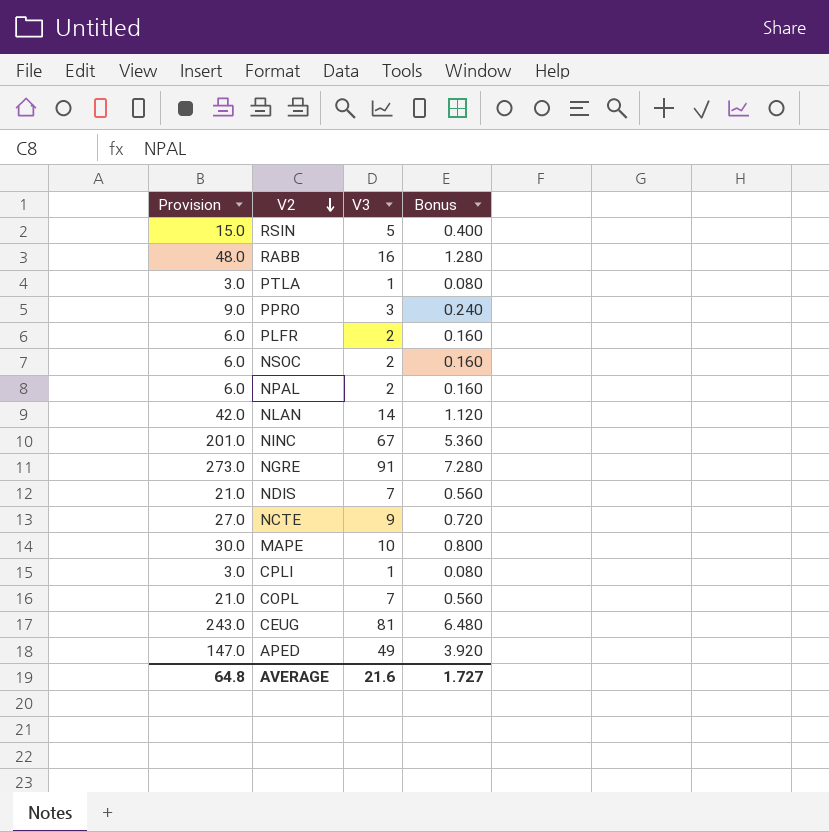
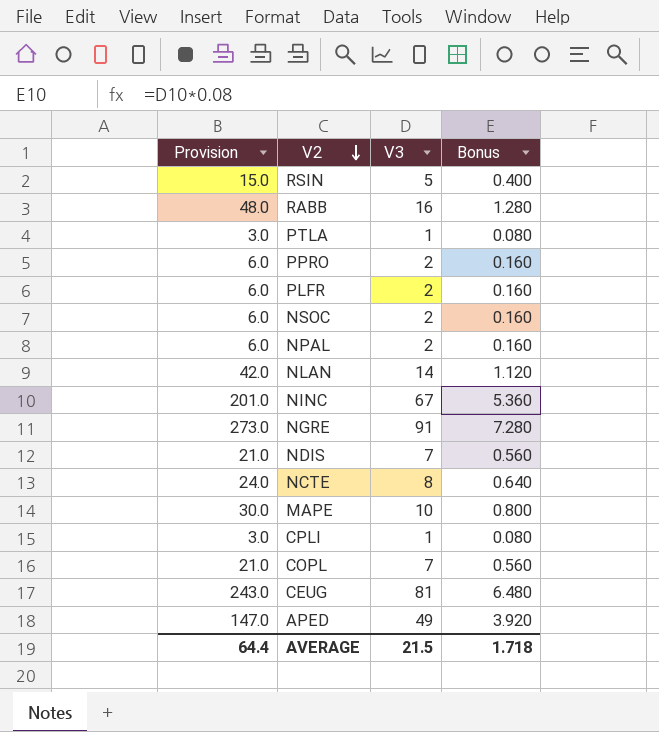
PPRO | Provision: 9.0 -> 6.0
PPRO | V3: 3 -> 2
PPRO | Bonus: 0.240 -> 0.160
NCTE | Provision: 27.0 -> 24.0
NCTE | V3: 9 -> 8
NCTE | Bonus: 0.720 -> 0.640
AVERAGE | Provision: 64.8 -> 64.4
AVERAGE | V3: 21.6 -> 21.5
AVERAGE | Bonus: 1.727 -> 1.718

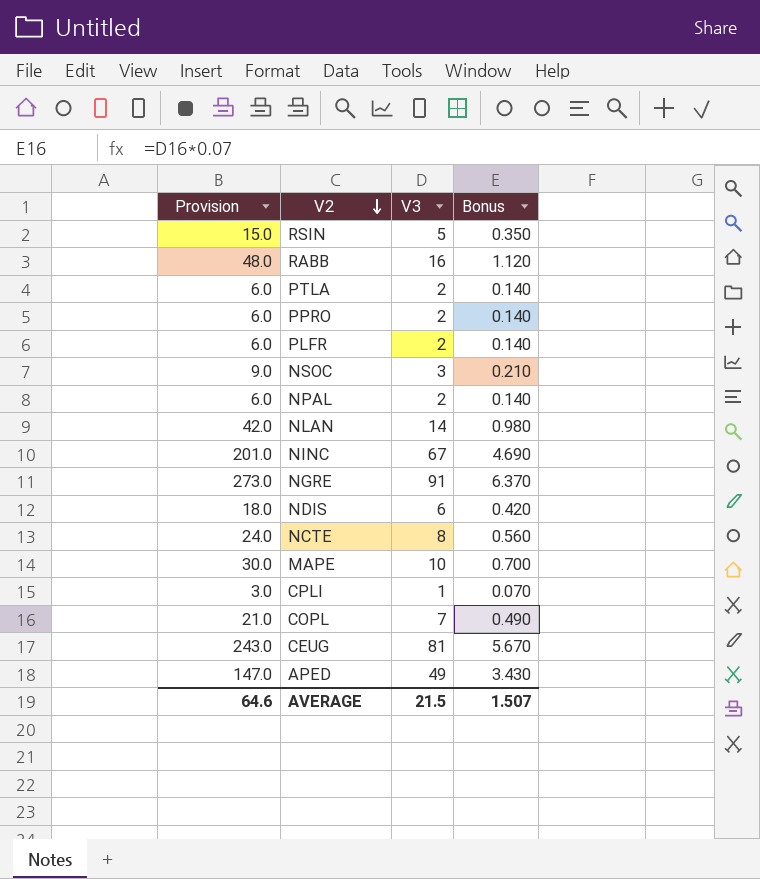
column Bonus | formula: [V3] * 0.08 -> [V3] * 0.07
PTLA | Provision: 3.0 -> 6.0
PTLA | V3: 1 -> 2
NSOC | Provision: 6.0 -> 9.0
NSOC | V3: 2 -> 3
NDIS | Provision: 21.0 -> 18.0
NDIS | V3: 7 -> 6
AVERAGE | Provision: 64.4 -> 64.6
AVERAGE | Bonus: 1.718 -> 1.507

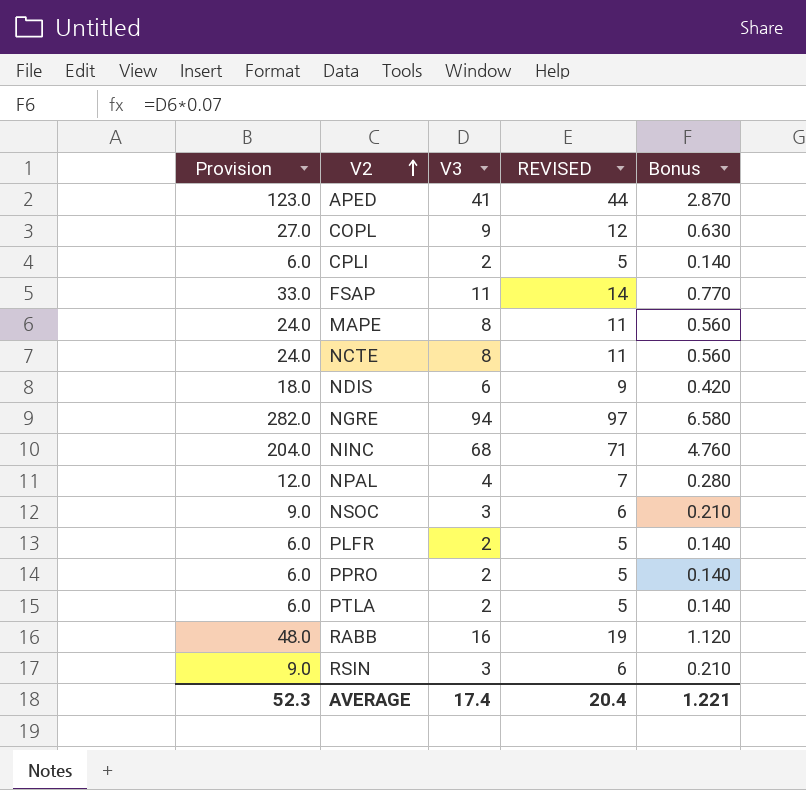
row order: V2 descending -> V2 ascending
column REVISED | formula: none -> [V3] + 3
row NLAN: 42.0 | 14 | 0.980 -> none
row CEUG: 243.0 | 81 | 5.670 -> none
APED | Provision: 147.0 -> 123.0
APED | V3: 49 -> 41
APED | Bonus: 3.430 -> 2.870
COPL | Provision: 21.0 -> 27.0
COPL | V3: 7 -> 9
COPL | Bonus: 0.490 -> 0.630
CPLI | Provision: 3.0 -> 6.0
CPLI | V3: 1 -> 2
CPLI | Bonus: 0.070 -> 0.140
row FSAP: none -> 33.0 | 11 | 14 | 0.770
MAPE | Provision: 30.0 -> 24.0
MAPE | V3: 10 -> 8
MAPE | Bonus: 0.700 -> 0.560
NGRE | Provision: 273.0 -> 282.0
NGRE | V3: 91 -> 94
NGRE | Bonus: 6.370 -> 6.580
NINC | Provision: 201.0 -> 204.0
NINC | V3: 67 -> 68
NINC | Bonus: 4.690 -> 4.760
NPAL | Provision: 6.0 -> 12.0
NPAL | V3: 2 -> 4
NPAL | Bonus: 0.140 -> 0.280
RSIN | Provision: 15.0 -> 9.0
RSIN | V3: 5 -> 3
RSIN | Bonus: 0.350 -> 0.210
AVERAGE | Provision: 64.6 -> 52.3
AVERAGE | V3: 21.5 -> 17.4
AVERAGE | Bonus: 1.507 -> 1.221

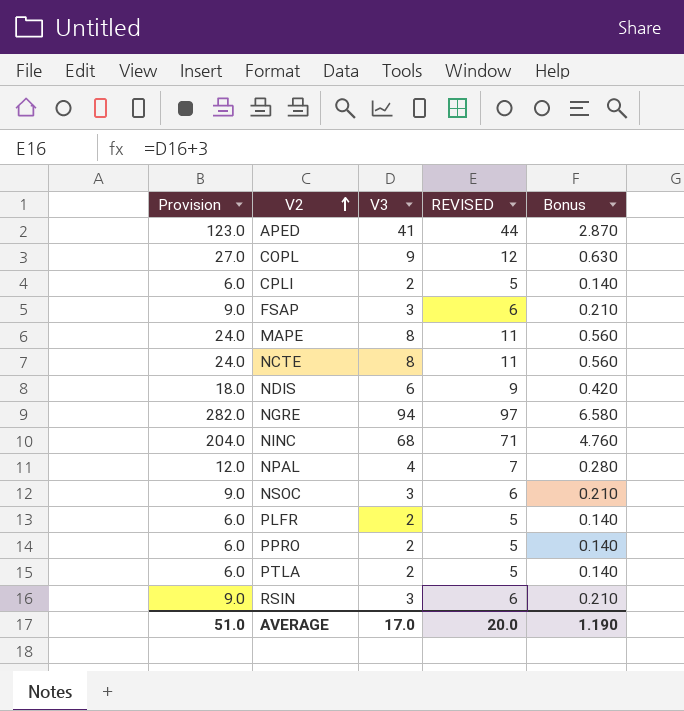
row RABB: 48.0 | 16 | 19 | 1.120 -> none
FSAP | Provision: 33.0 -> 9.0
FSAP | V3: 11 -> 3
FSAP | REVISED: 14 -> 6
FSAP | Bonus: 0.770 -> 0.210
AVERAGE | Provision: 52.3 -> 51.0
AVERAGE | V3: 17.4 -> 17.0
AVERAGE | REVISED: 20.4 -> 20.0
AVERAGE | Bonus: 1.221 -> 1.190

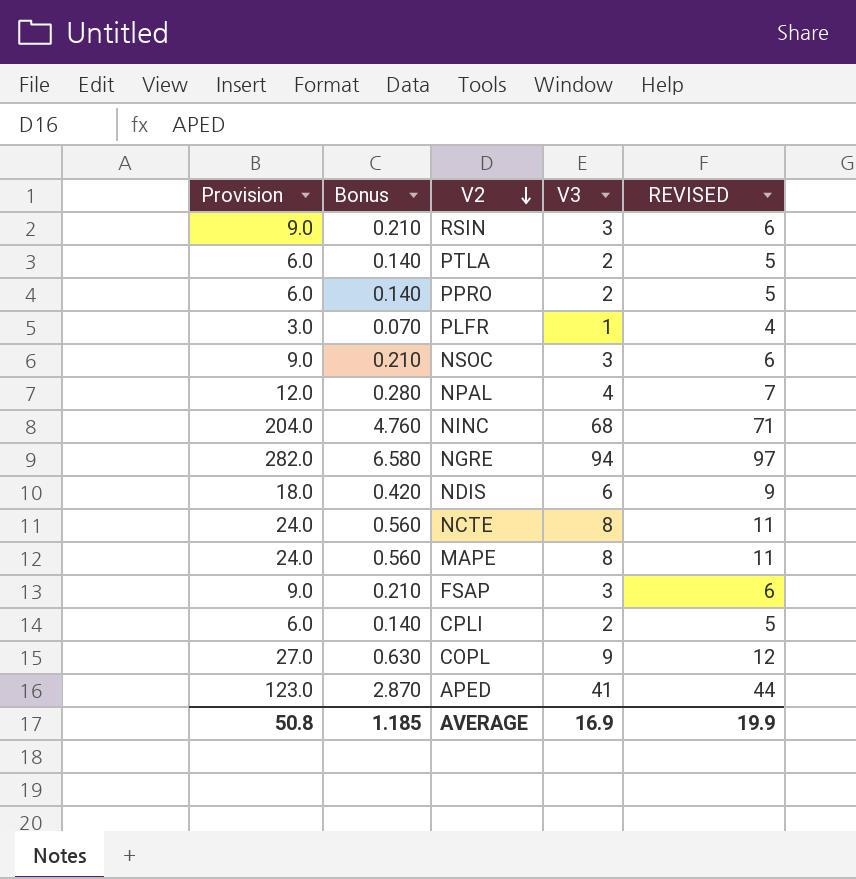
row order: V2 ascending -> V2 descending
column Bonus | position: 5 -> 2
PLFR | Provision: 6.0 -> 3.0
PLFR | Bonus: 0.140 -> 0.070
PLFR | V3: 2 -> 1
PLFR | REVISED: 5 -> 4
AVERAGE | Provision: 51.0 -> 50.8
AVERAGE | Bonus: 1.190 -> 1.185
AVERAGE | V3: 17.0 -> 16.9
AVERAGE | REVISED: 20.0 -> 19.9

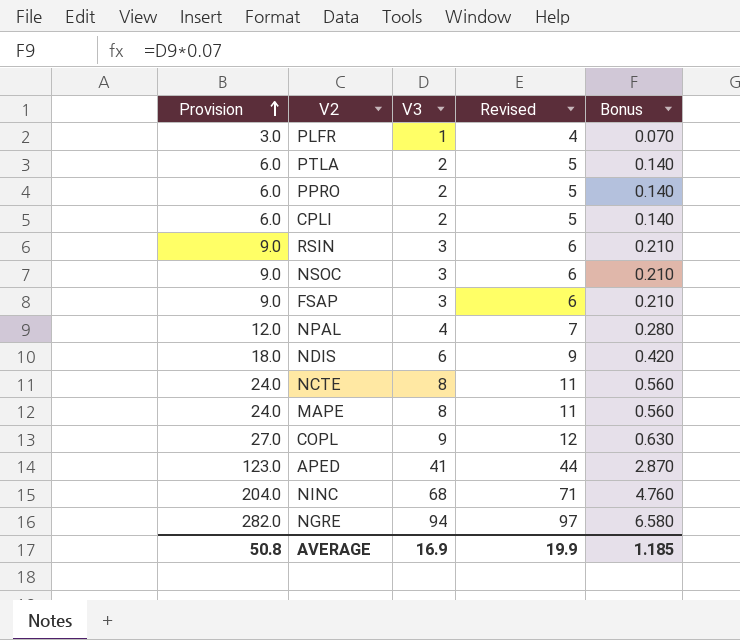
row order: V2 descending -> Provision ascending
column name: REVISED -> Revised
column Bonus | position: 2 -> 5

